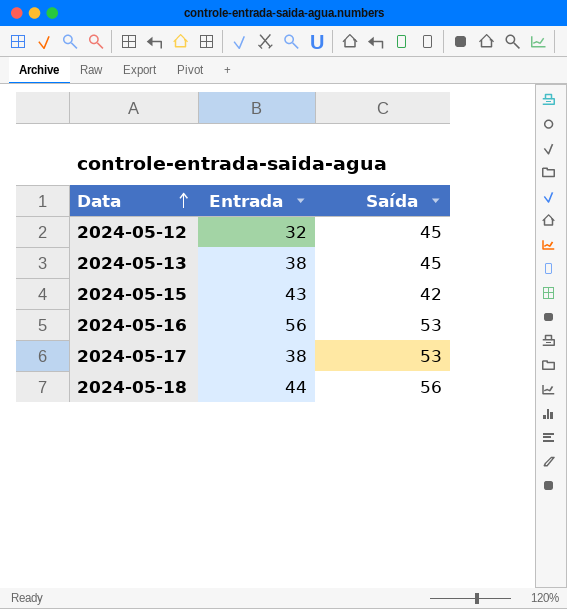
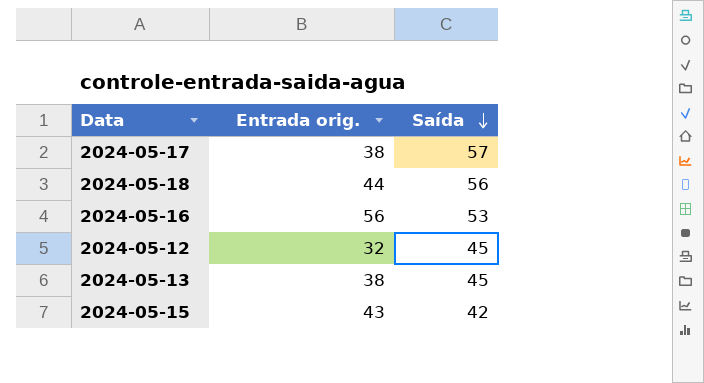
row order: Data ascending -> Saída descending
column name: Entrada -> Entrada orig.
2024-05-17 | Saída: 53 -> 57

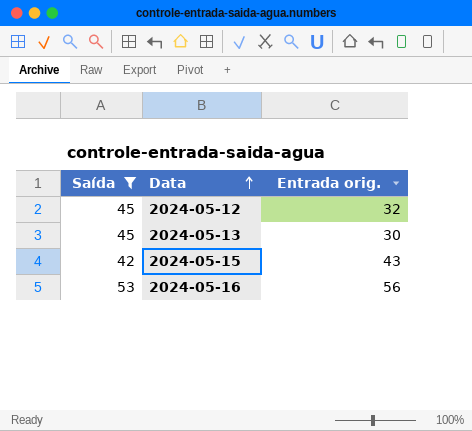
filter: none -> Saída <= 53
row order: Saída descending -> Data ascending
column Saída | position: 3 -> 1
2024-05-13 | Entrada orig.: 38 -> 30

